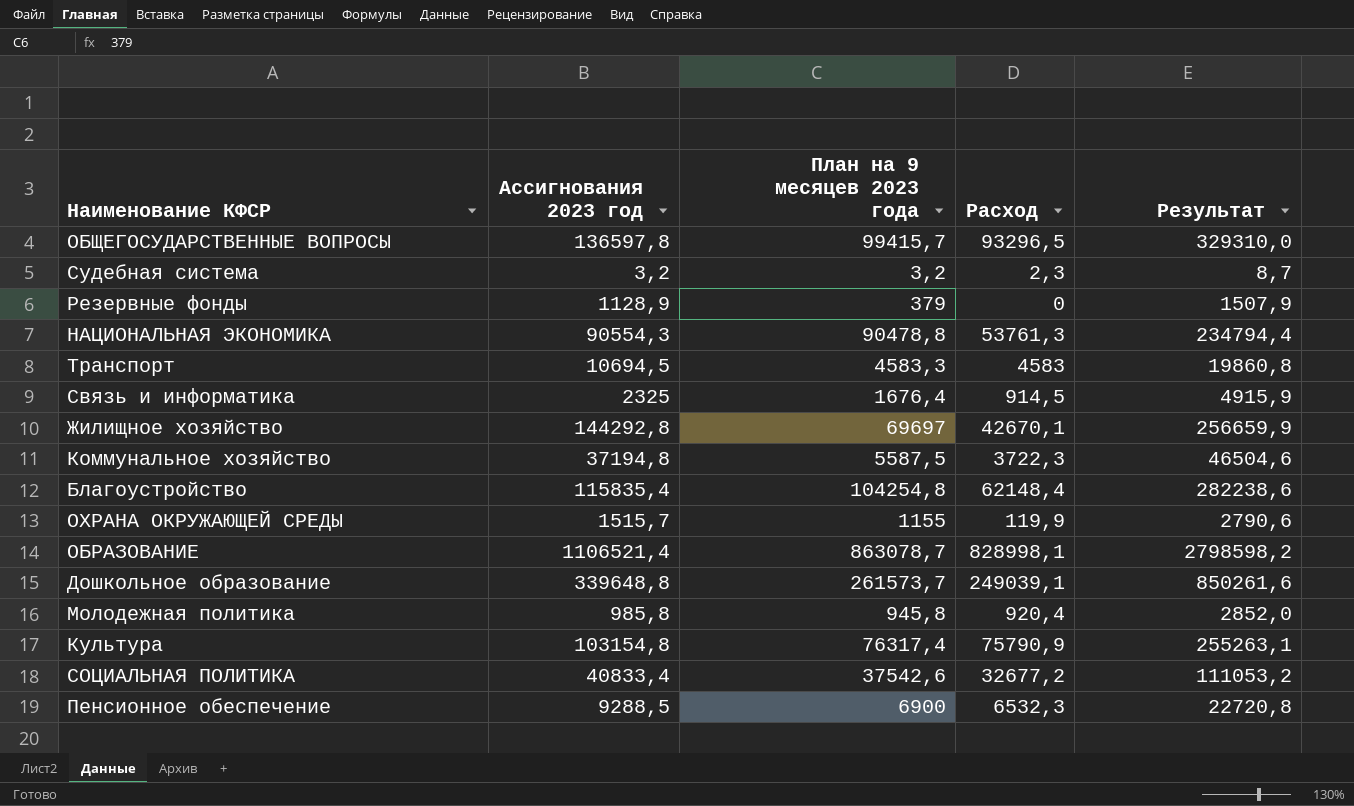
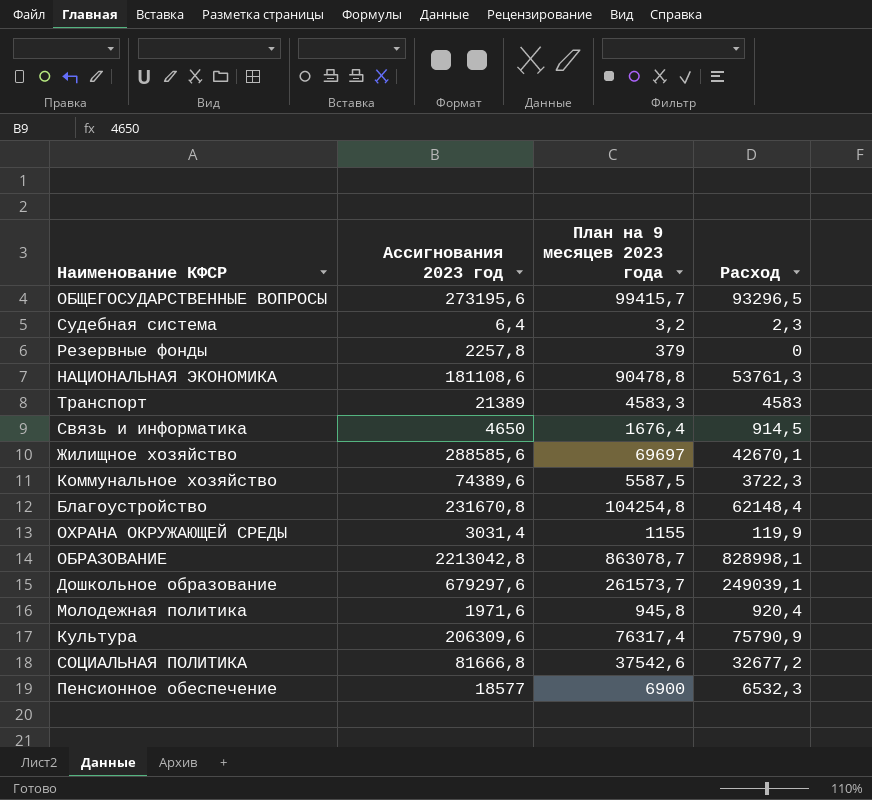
column Результат | formula: [Ассигнования 2023 год] + [План на 9 месяцев 2023 года] + [Расход] -> none
ОБЩЕГОСУДАРСТВЕННЫЕ ВОПРОСЫ | Ассигнования 2023 год: 136597,8 -> 273195,6
Судебная система | Ассигнования 2023 год: 3,2 -> 6,4
Резервные фонды | Ассигнования 2023 год: 1128,9 -> 2257,8
НАЦИОНАЛЬНАЯ ЭКОНОМИКА | Ассигнования 2023 год: 90554,3 -> 181108,6
Транспорт | Ассигнования 2023 год: 10694,5 -> 21389
Связь и информатика | Ассигнования 2023 год: 2325 -> 4650
Жилищное хозяйство | Ассигнования 2023 год: 144292,8 -> 288585,6
Коммунальное хозяйство | Ассигнования 2023 год: 37194,8 -> 74389,6
Благоустройство | Ассигнования 2023 год: 115835,4 -> 231670,8
ОХРАНА ОКРУЖАЮЩЕЙ СРЕДЫ | Ассигнования 2023 год: 1515,7 -> 3031,4
ОБРАЗОВАНИЕ | Ассигнования 2023 год: 1106521,4 -> 2213042,8
Дошкольное образование | Ассигнования 2023 год: 339648,8 -> 679297,6
Молодежная политика | Ассигнования 2023 год: 985,8 -> 1971,6
Культура | Ассигнования 2023 год: 103154,8 -> 206309,6
СОЦИАЛЬНАЯ ПОЛИТИКА | Ассигнования 2023 год: 40833,4 -> 81666,8
Пенсионное обеспечение | Ассигнования 2023 год: 9288,5 -> 18577

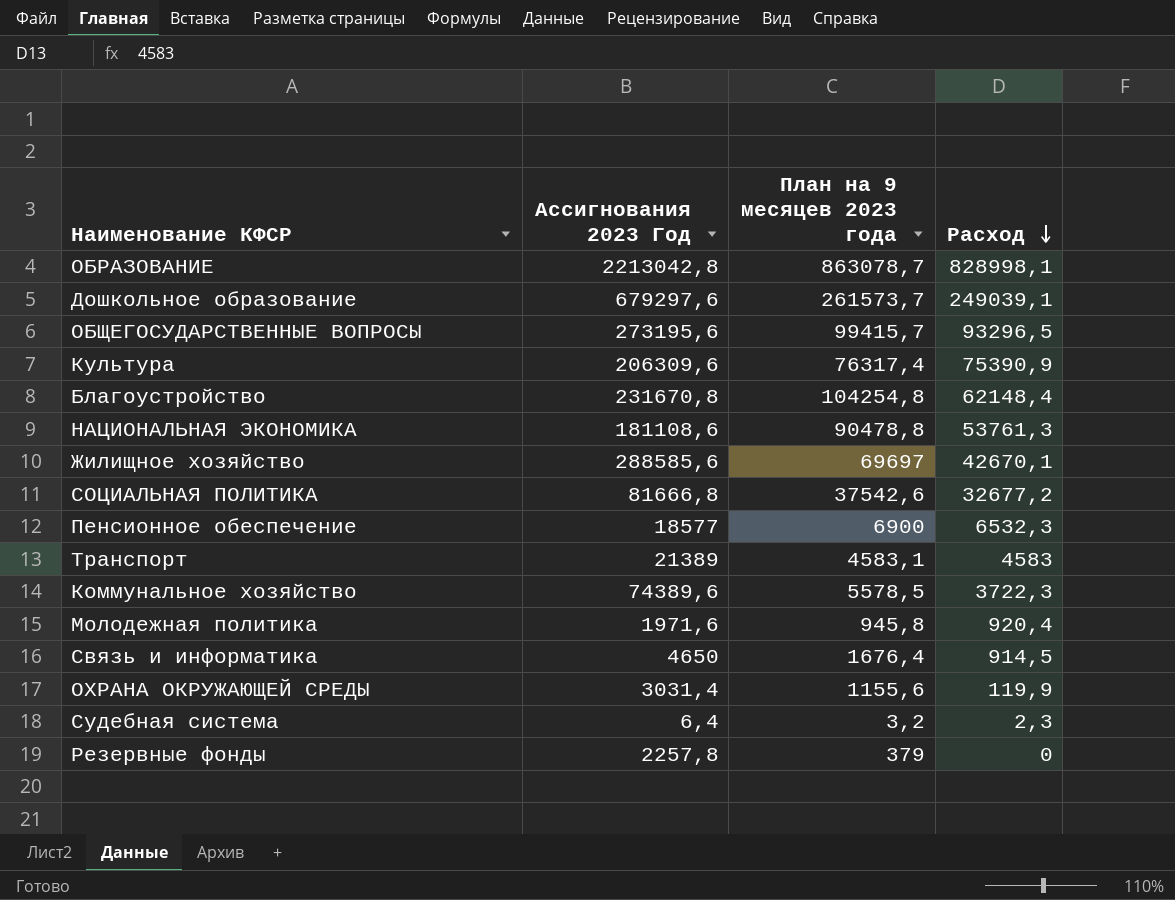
row order: none -> Расход descending
column name: Ассигнования 2023 год -> Ассигнования 2023 Год
Культура | Расход: 75790,9 -> 75390,9
Транспорт | План на 9 месяцев 2023 года: 4583,3 -> 4583,1
Коммунальное хозяйство | План на 9 месяцев 2023 года: 5587,5 -> 5578,5
ОХРАНА ОКРУЖАЮЩЕЙ СРЕДЫ | План на 9 месяцев 2023 года: 1155 -> 1155,6

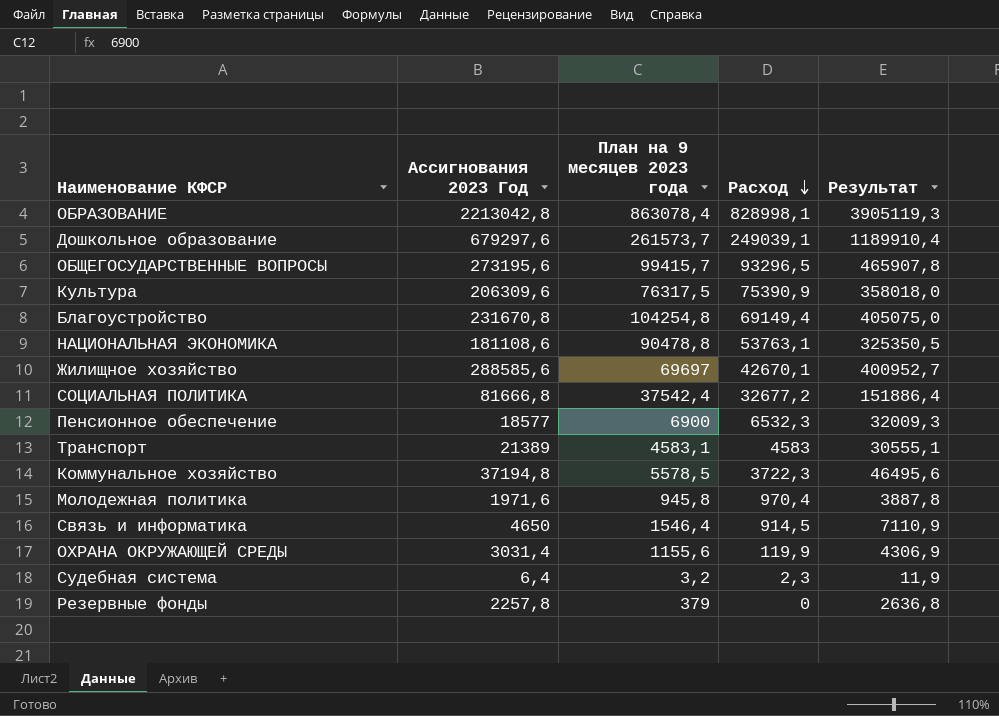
column Результат | formula: none -> [Ассигнования 2023 Год] + [План на 9 месяцев 2023 года] + [Расход]
ОБРАЗОВАНИЕ | План на 9 месяцев 2023 года: 863078,7 -> 863078,4
Культура | План на 9 месяцев 2023 года: 76317,4 -> 76317,5
Благоустройство | Расход: 62148,4 -> 69149,4
НАЦИОНАЛЬНАЯ ЭКОНОМИКА | Расход: 53761,3 -> 53763,1
СОЦИАЛЬНАЯ ПОЛИТИКА | План на 9 месяцев 2023 года: 37542,6 -> 37542,4
Коммунальное хозяйство | Ассигнования 2023 Год: 74389,6 -> 37194,8
Молодежная политика | Расход: 920,4 -> 970,4
Связь и информатика | План на 9 месяцев 2023 года: 1676,4 -> 1546,4

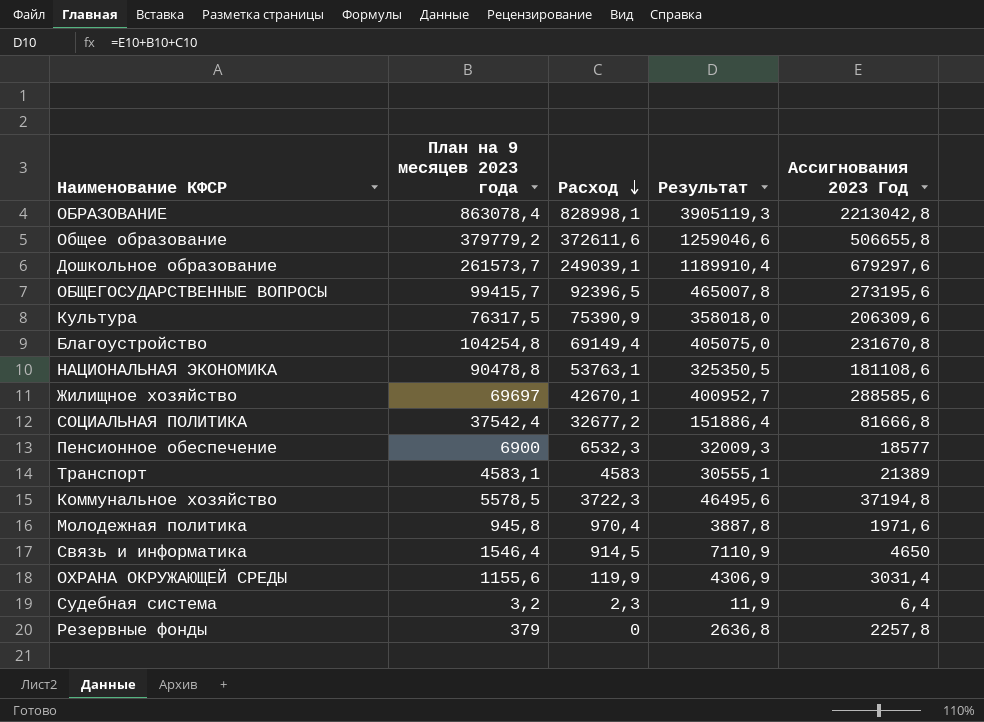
column Ассигнования 2023 Год | position: 2 -> 5
row Общее образование: none -> 379779,2 | 372611,6 | 1259046,6 | 506655,8
ОБЩЕГОСУДАРСТВЕННЫЕ ВОПРОСЫ | Расход: 93296,5 -> 92396,5
ОБЩЕГОСУДАРСТВЕННЫЕ ВОПРОСЫ | Результат: 465907,8 -> 465007,8

